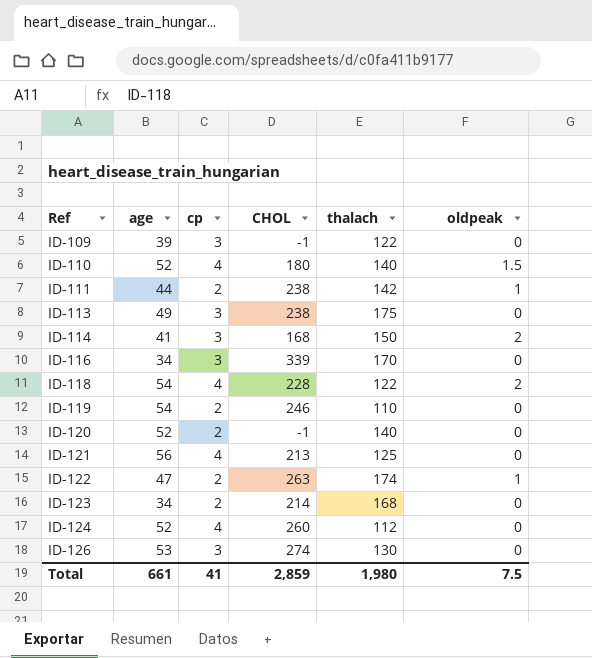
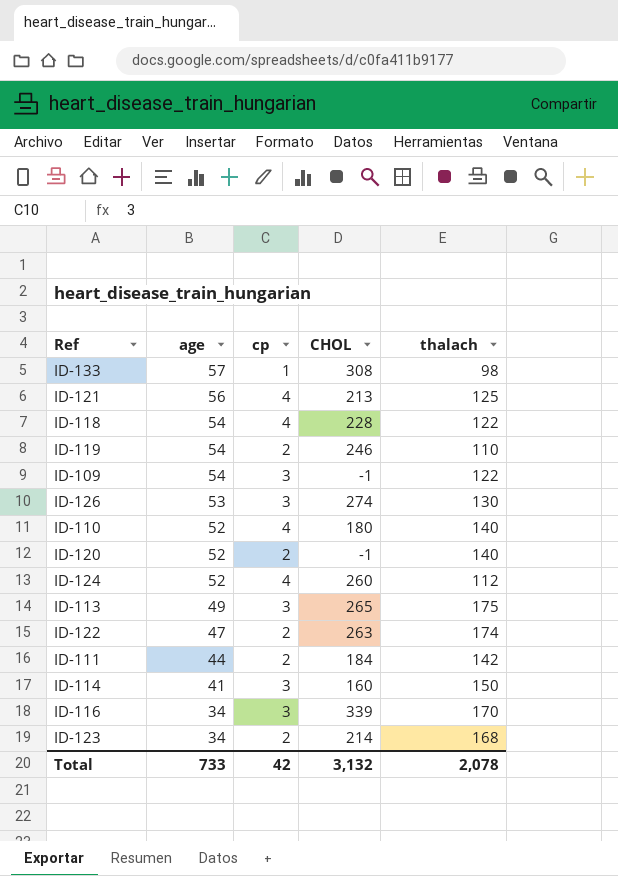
row order: Ref ascending -> age descending
column oldpeak | position: 6 -> none
row ID-133: none -> 57 | 1 | 308 | 98
ID-109 | age: 39 -> 54
ID-113 | CHOL: 238 -> 265
ID-111 | CHOL: 238 -> 184
ID-114 | CHOL: 168 -> 160
Total | age: 661 -> 733
Total | cp: 41 -> 42
Total | CHOL: 2,859 -> 3,132
Total | thalach: 1,980 -> 2,078

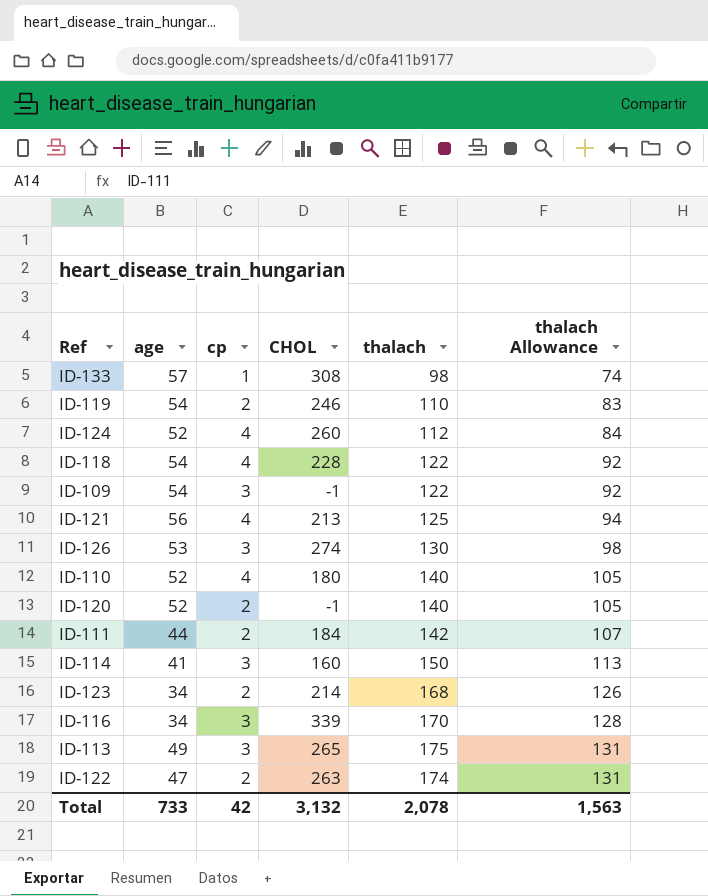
row order: age descending -> thalach Allowance ascending
column thalach Allowance | formula: none -> [thalach] * 0.75

